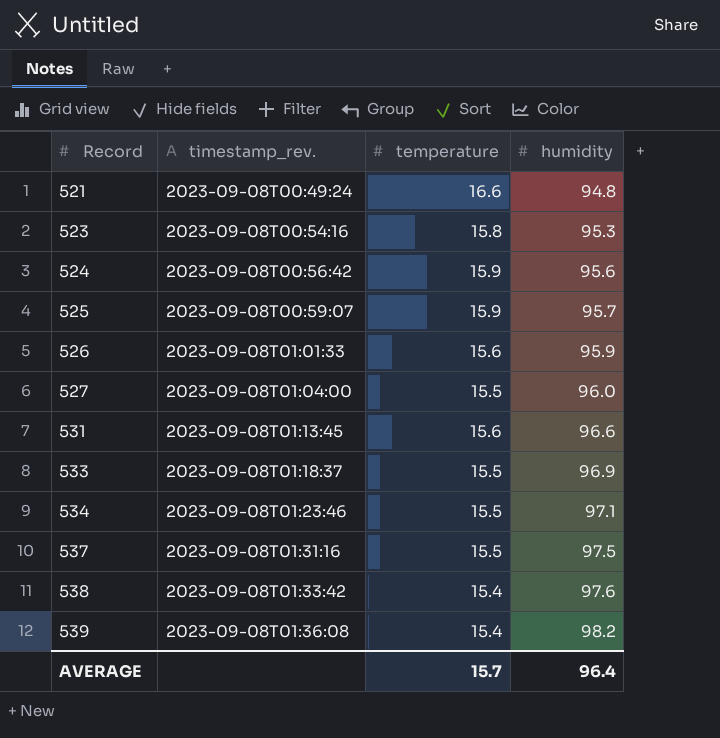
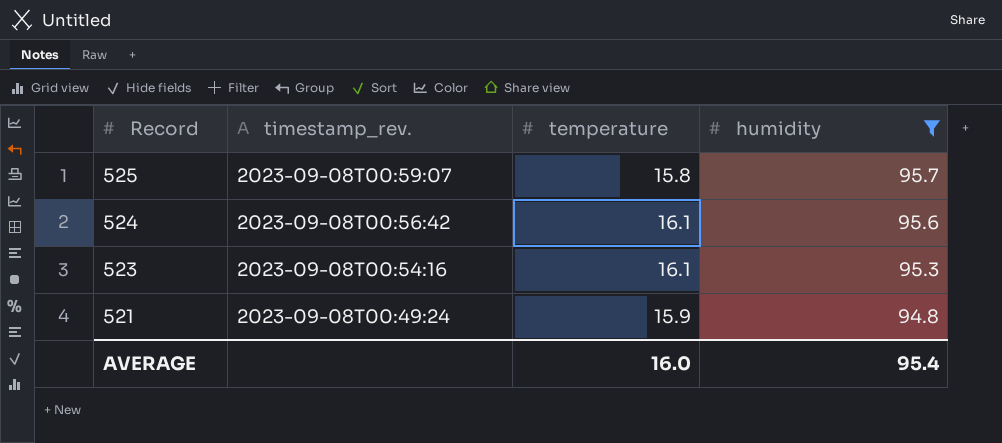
filter: none -> humidity <= 95.7
row order: Record ascending -> Record descending
525 | temperature: 15.9 -> 15.8
524 | temperature: 15.9 -> 16.1
523 | temperature: 15.8 -> 16.1
521 | temperature: 16.6 -> 15.9
AVERAGE | temperature: 15.7 -> 16.0
AVERAGE | humidity: 96.4 -> 95.4

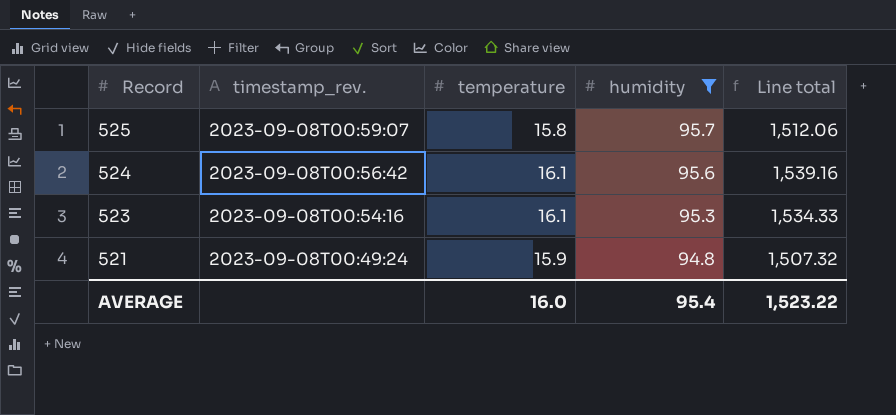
column Line total | formula: none -> [temperature] * [humidity]

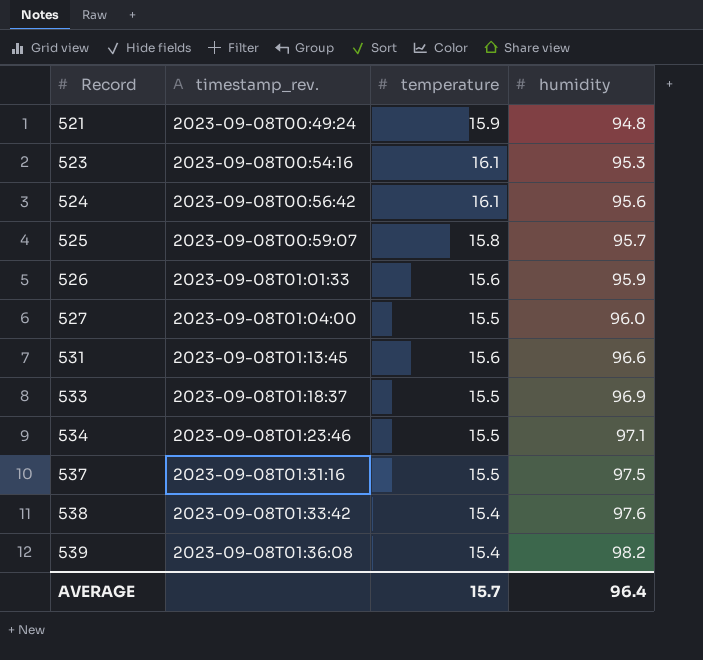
filter: humidity <= 95.7 -> none
row order: Record descending -> Record ascending
column Line total | formula: [temperature] * [humidity] -> none
AVERAGE | temperature: 16.0 -> 15.7
AVERAGE | humidity: 95.4 -> 96.4

